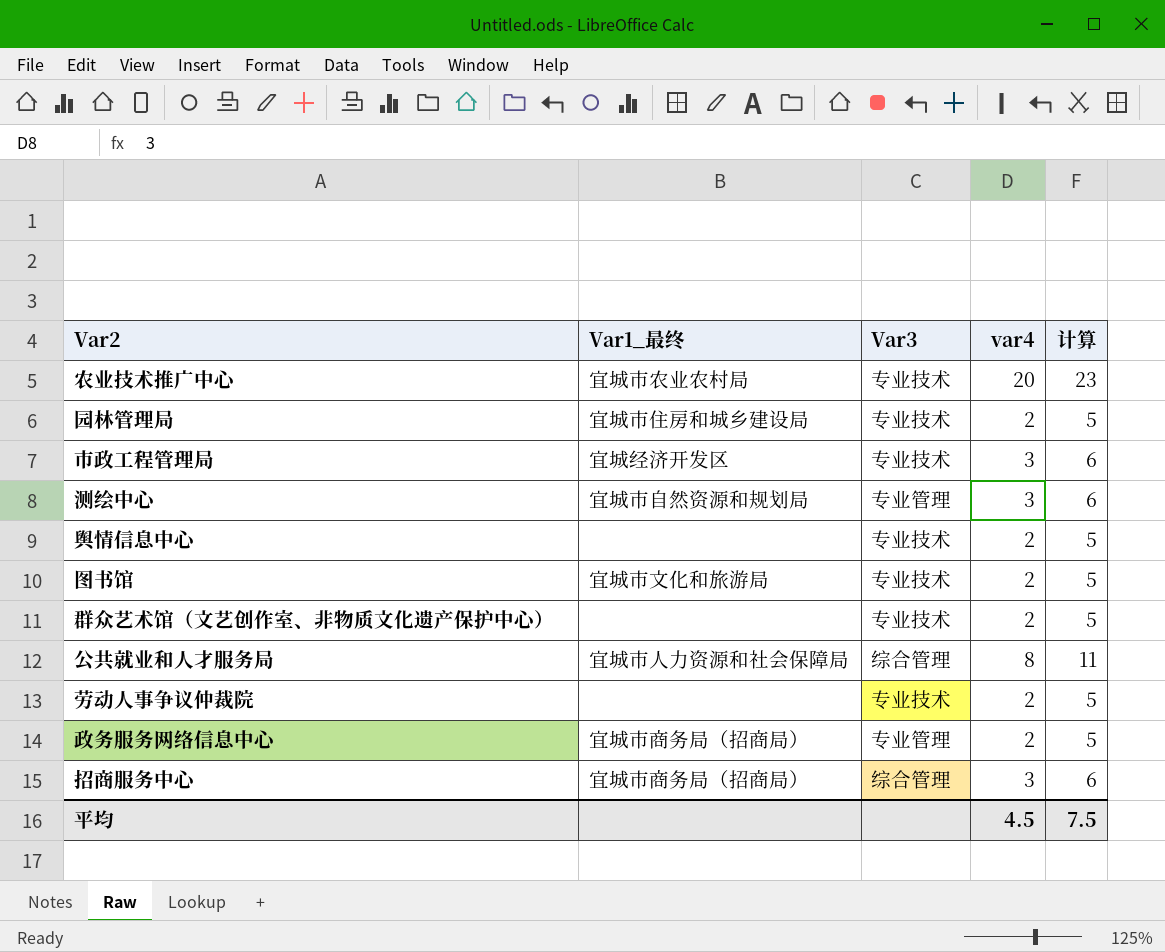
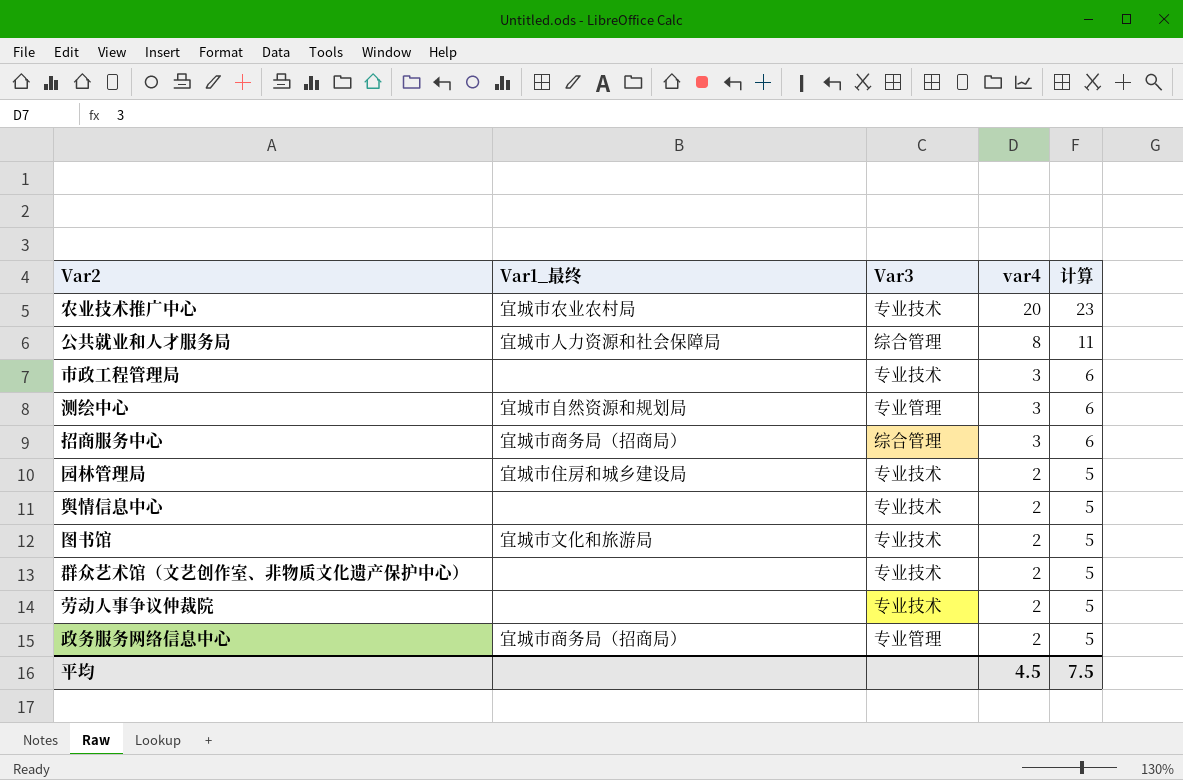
row order: none -> var4 descending
市政工程管理局 | Var1_最终: 宜城经济开发区 -> none

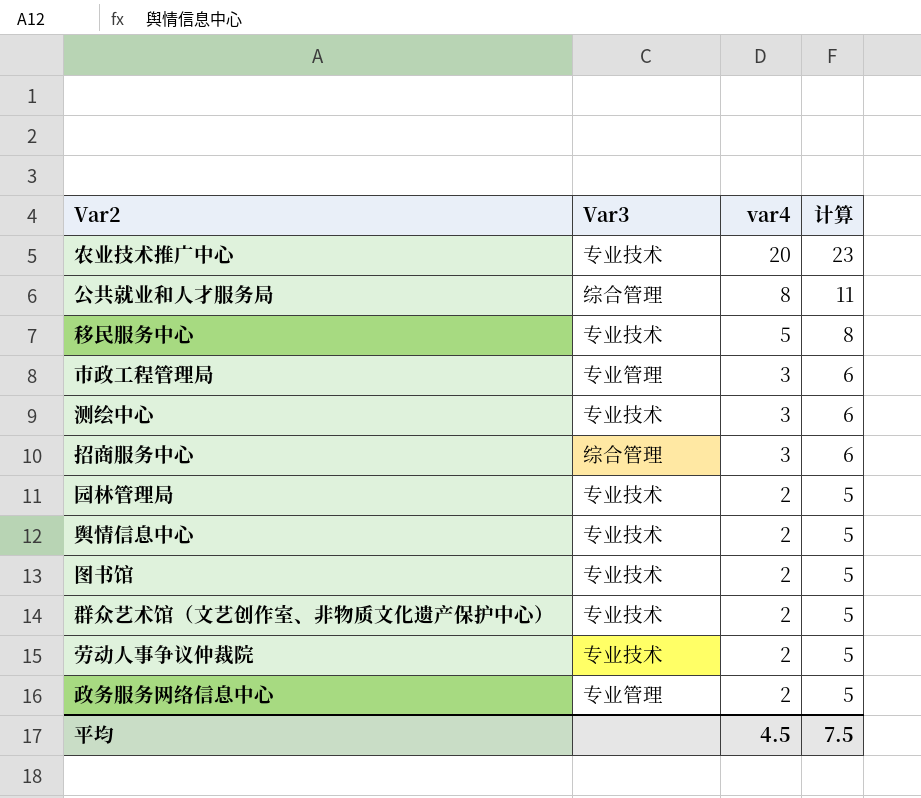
column Var1_最终 | position: 2 -> none
row 移民服务中心: none -> 专业技术 | 5 | 8
市政工程管理局 | Var3: 专业技术 -> 专业管理
测绘中心 | Var3: 专业管理 -> 专业技术

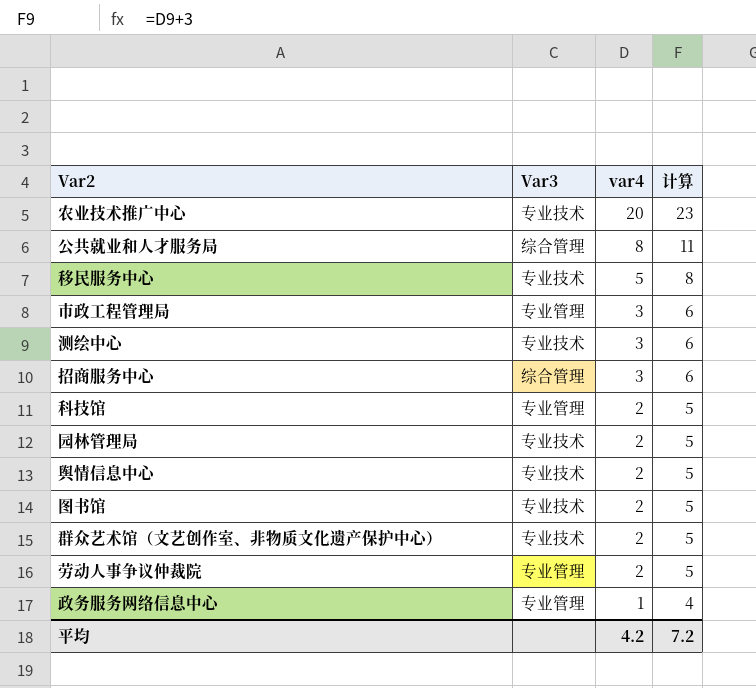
row 科技馆: none -> 专业管理 | 2 | 5
劳动人事争议仲裁院 | Var3: 专业技术 -> 专业管理
政务服务网络信息中心 | var4: 2 -> 1
政务服务网络信息中心 | 计算: 5 -> 4
平均 | var4: 4.5 -> 4.2
平均 | 计算: 7.5 -> 7.2

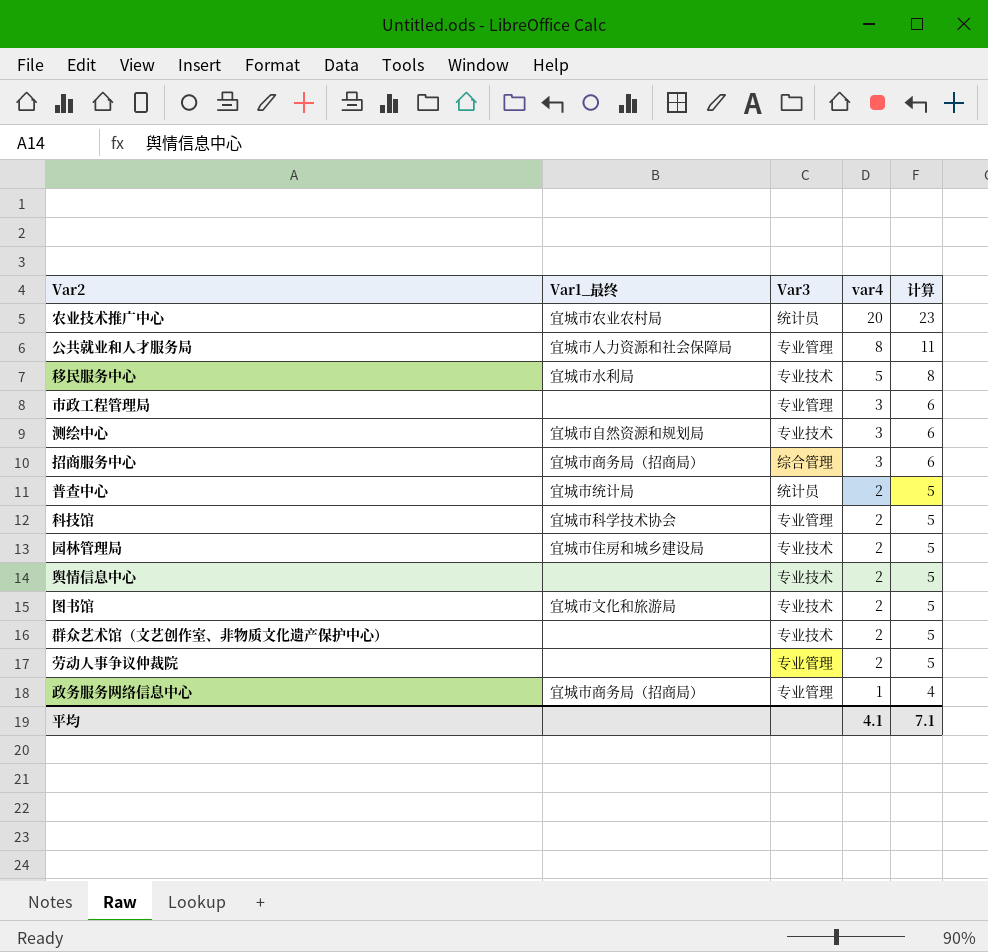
column Var1_最终 | position: none -> 2
农业技术推广中心 | Var3: 专业技术 -> 统计员
公共就业和人才服务局 | Var3: 综合管理 -> 专业管理
row 普查中心: none -> 宜城市统计局 | 统计员 | 2 | 5
平均 | var4: 4.2 -> 4.1
平均 | 计算: 7.2 -> 7.1

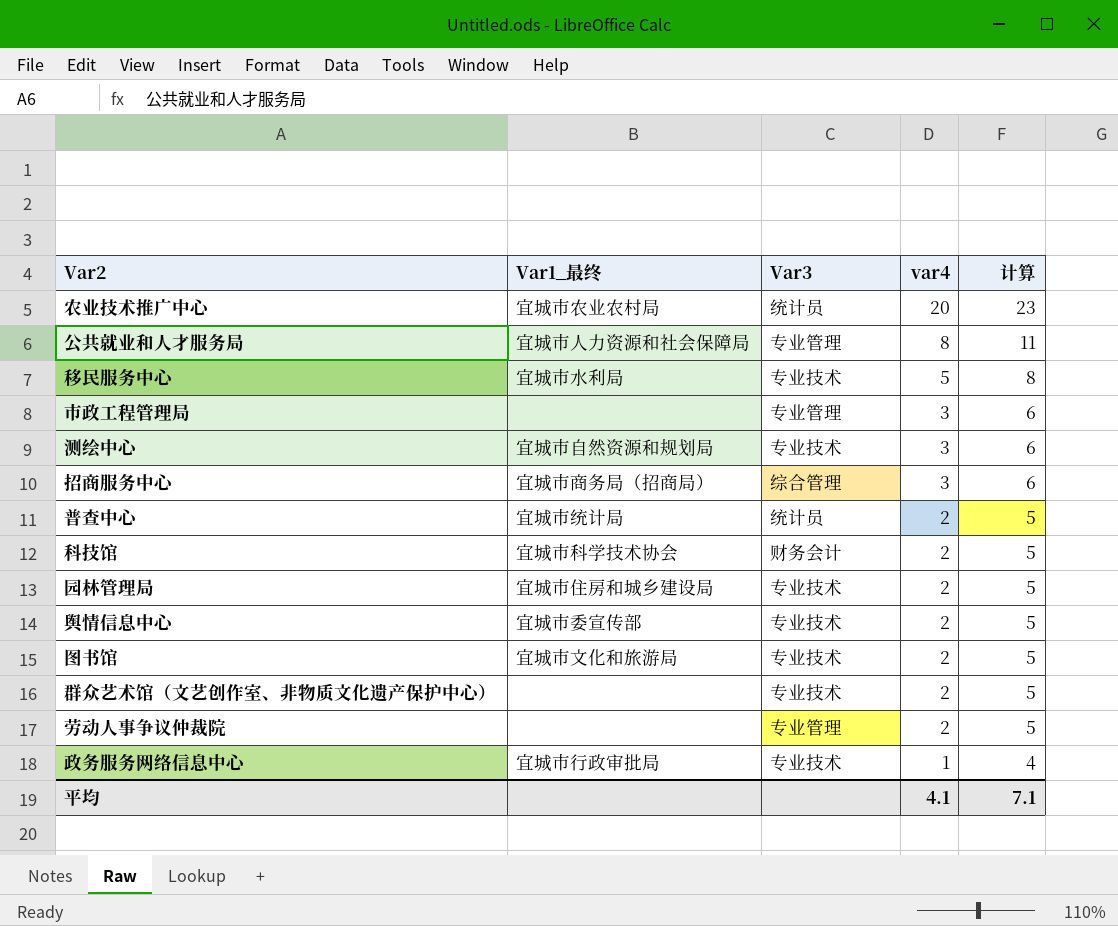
科技馆 | Var3: 专业管理 -> 财务会计
舆情信息中心 | Var1_最终: none -> 宜城市委宣传部
政务服务网络信息中心 | Var1_最终: 宜城市商务局（招商局） -> 宜城市行政审批局
政务服务网络信息中心 | Var3: 专业管理 -> 专业技术

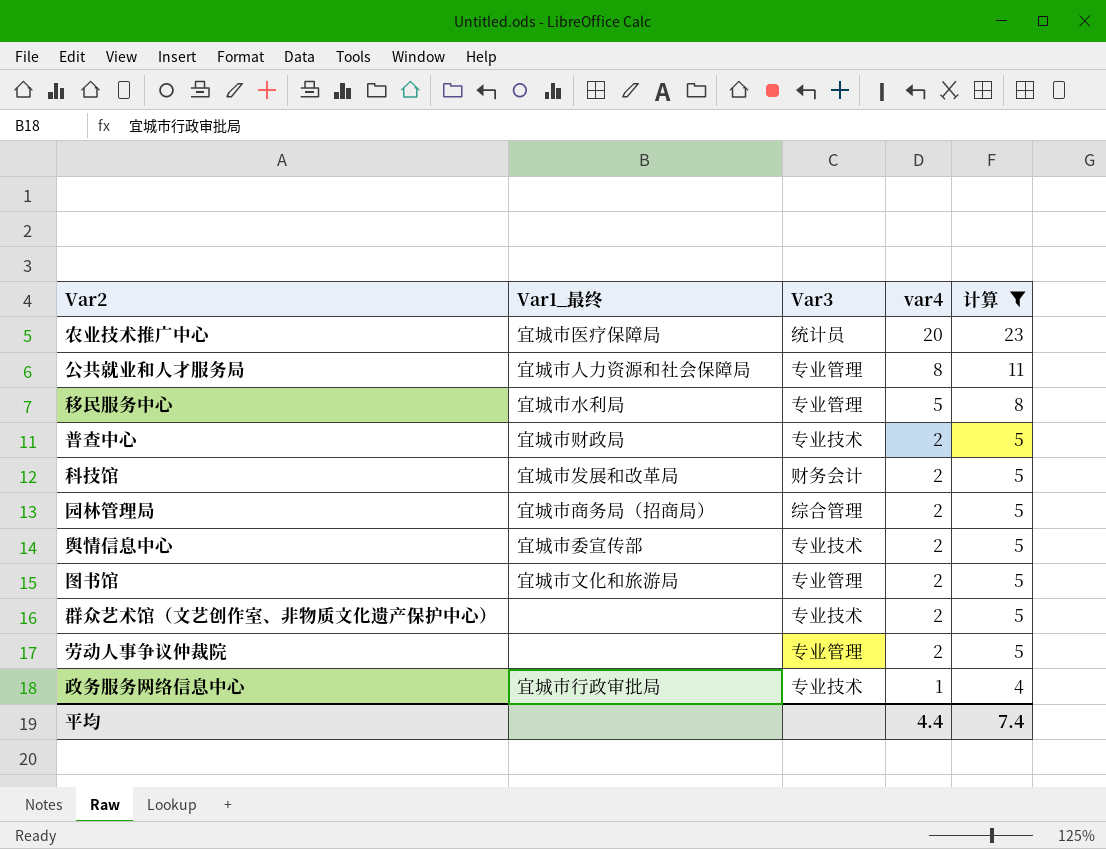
filter: none -> 计算 != 6
农业技术推广中心 | Var1_最终: 宜城市农业农村局 -> 宜城市医疗保障局
移民服务中心 | Var3: 专业技术 -> 专业管理
普查中心 | Var1_最终: 宜城市统计局 -> 宜城市财政局
普查中心 | Var3: 统计员 -> 专业技术
科技馆 | Var1_最终: 宜城市科学技术协会 -> 宜城市发展和改革局
园林管理局 | Var1_最终: 宜城市住房和城乡建设局 -> 宜城市商务局（招商局）
园林管理局 | Var3: 专业技术 -> 综合管理
图书馆 | Var3: 专业技术 -> 专业管理
平均 | var4: 4.1 -> 4.4
平均 | 计算: 7.1 -> 7.4

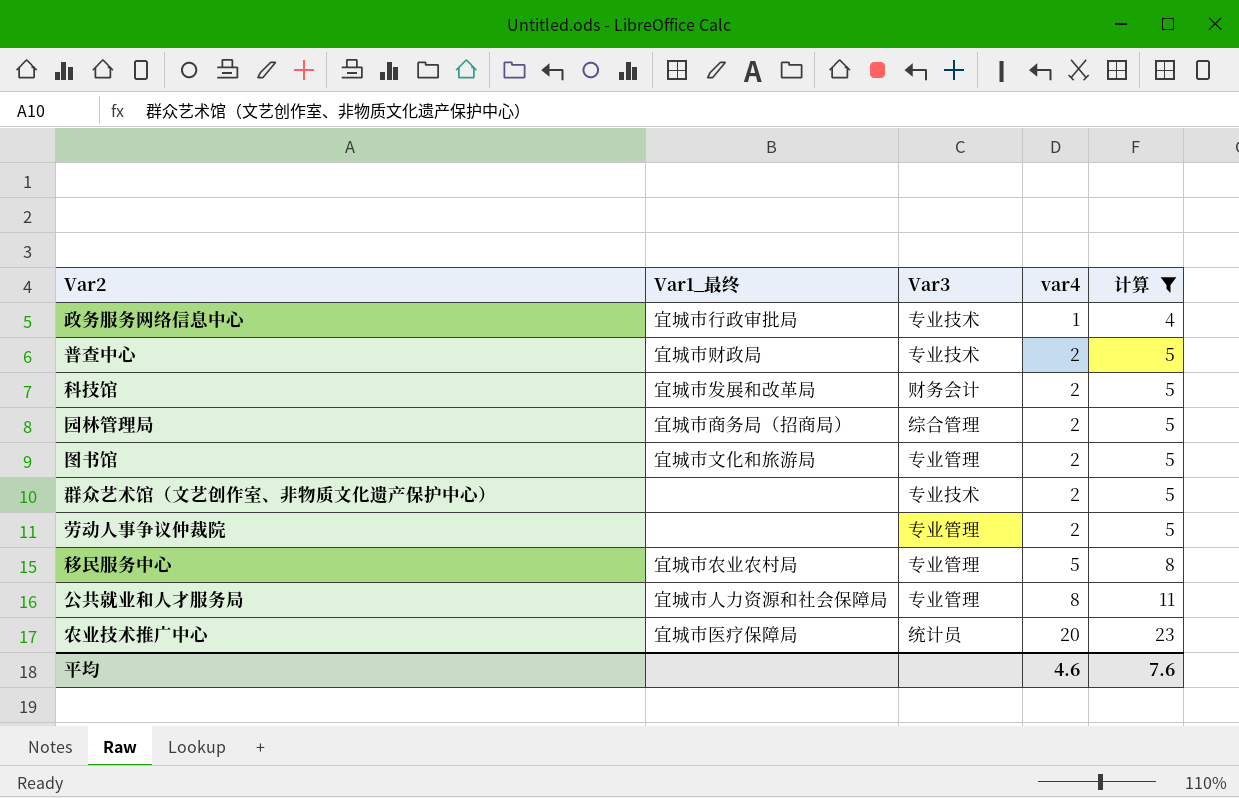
row order: var4 descending -> var4 ascending
row 舆情信息中心: 宜城市委宣传部 | 专业技术 | 2 | 5 -> none
移民服务中心 | Var1_最终: 宜城市水利局 -> 宜城市农业农村局
平均 | var4: 4.4 -> 4.6
平均 | 计算: 7.4 -> 7.6

